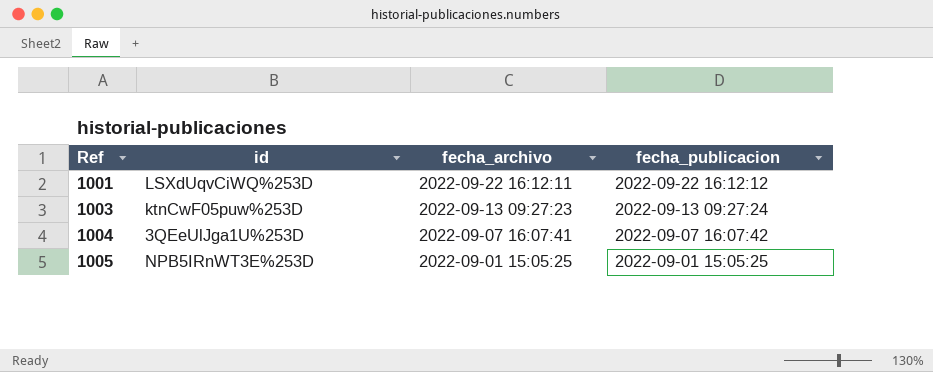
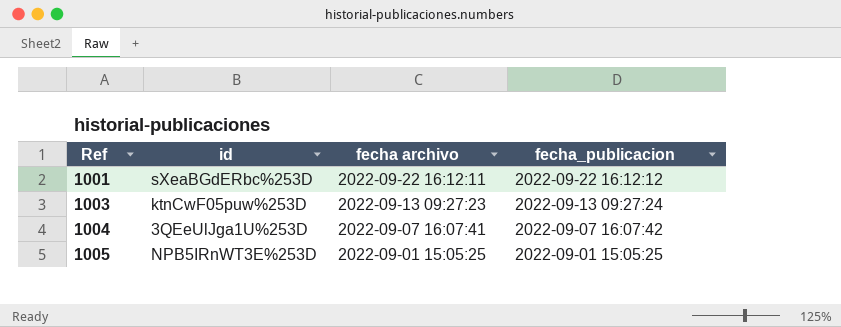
column name: fecha_archivo -> fecha archivo
1001 | id: LSXdUqvCiWQ%253D -> sXeaBGdERbc%253D

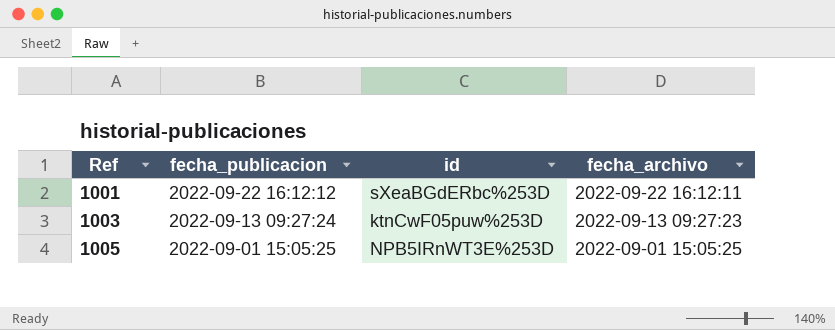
column fecha_publicacion | position: 4 -> 2
column name: fecha archivo -> fecha_archivo
row 1004: 3QEeUlJga1U%253D | 2022-09-07 16:07:41 | 2022-09-07 16:07:42 -> none

